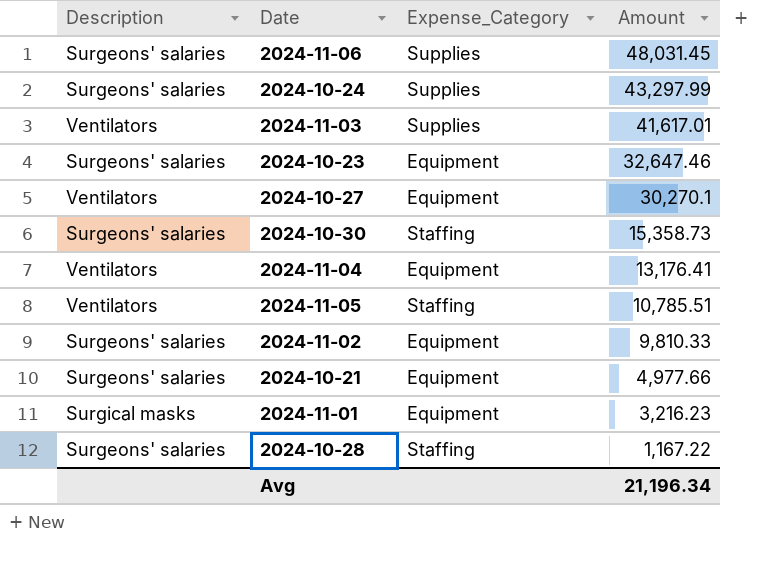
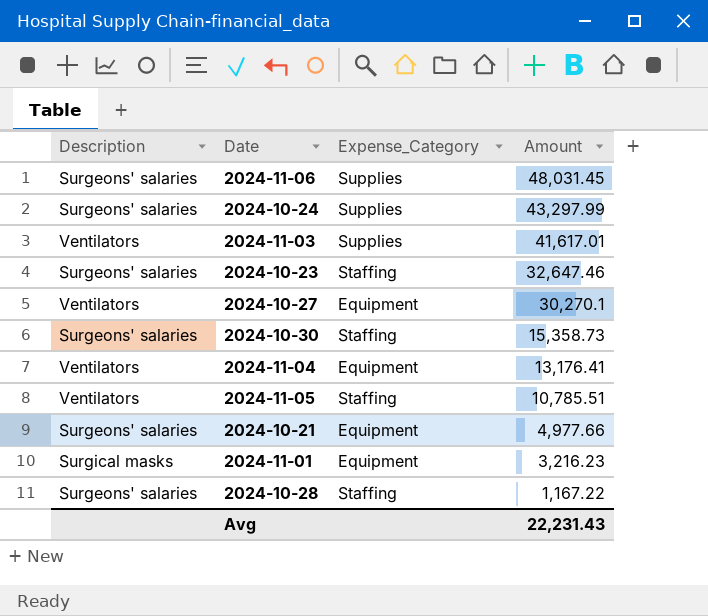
row 2024-11-02: Surgeons' salaries | Equipment | 9,810.33 -> none
2024-10-23 | Expense_Category: Equipment -> Staffing
Avg | Amount: 21,196.34 -> 22,231.43

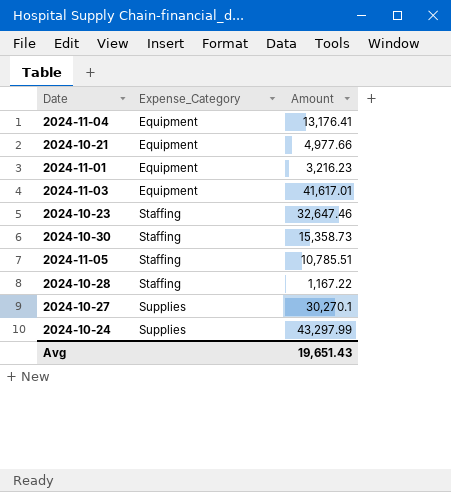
row order: Amount descending -> Expense_Category ascending
column Description | position: 1 -> none
row 2024-11-06: Surgeons' salaries | Supplies | 48,031.45 -> none
2024-11-03 | Expense_Category: Supplies -> Equipment
2024-10-27 | Expense_Category: Equipment -> Supplies
Avg | Amount: 22,231.43 -> 19,651.43

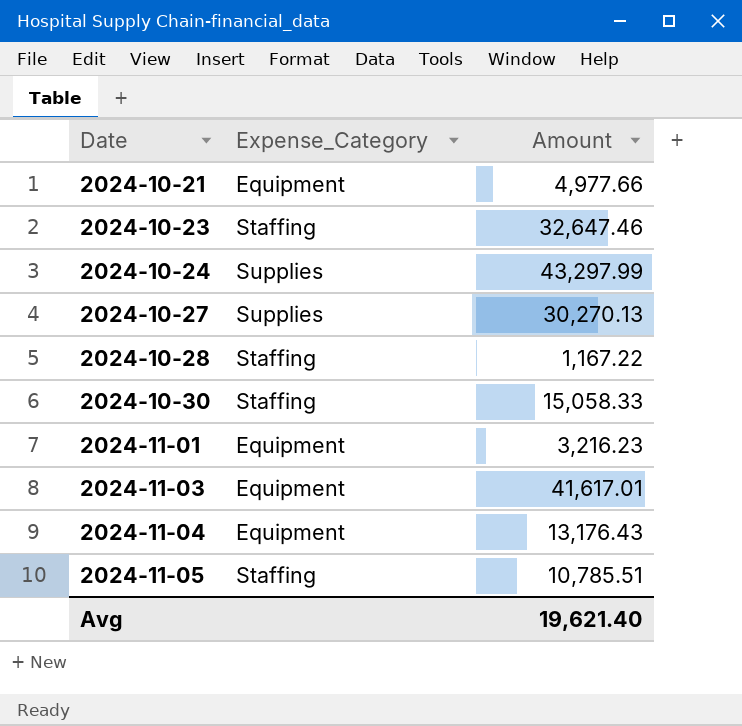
row order: Expense_Category ascending -> Date ascending
2024-10-27 | Amount: 30,270.1 -> 30,270.13
2024-10-30 | Amount: 15,358.73 -> 15,058.33
2024-11-04 | Amount: 13,176.41 -> 13,176.43
Avg | Amount: 19,651.43 -> 19,621.40

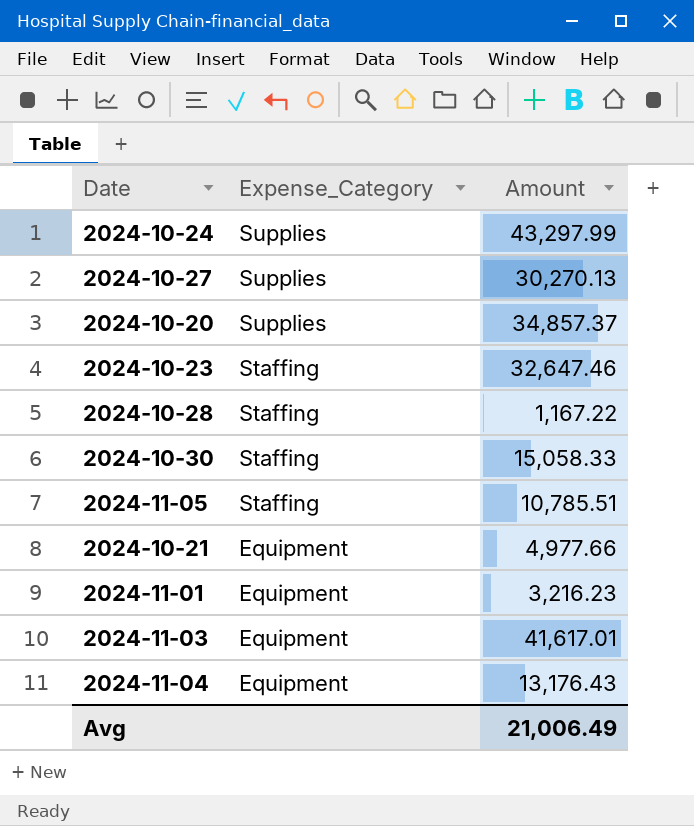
row order: Date ascending -> Expense_Category descending
row 2024-10-20: none -> Supplies | 34,857.37
Avg | Amount: 19,621.40 -> 21,006.49

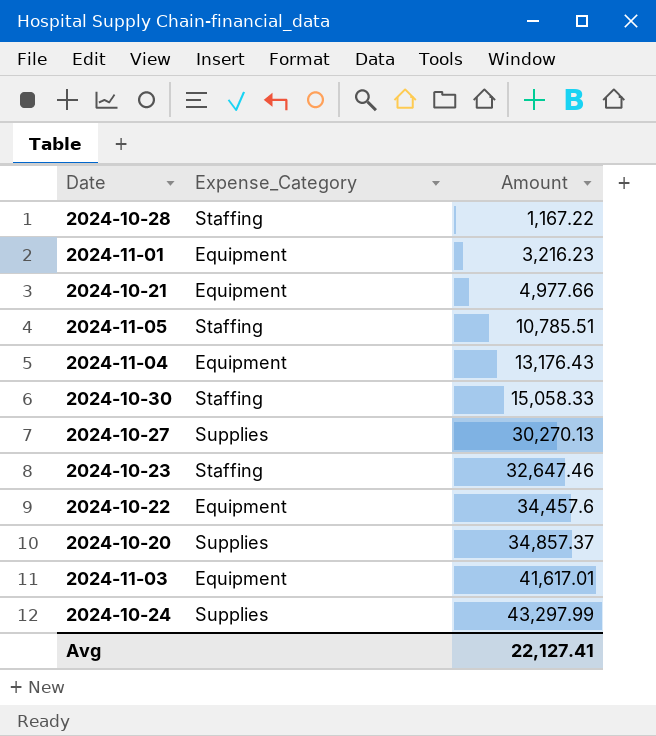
row order: Expense_Category descending -> Amount ascending
row 2024-10-22: none -> Equipment | 34,457.6
Avg | Amount: 21,006.49 -> 22,127.41

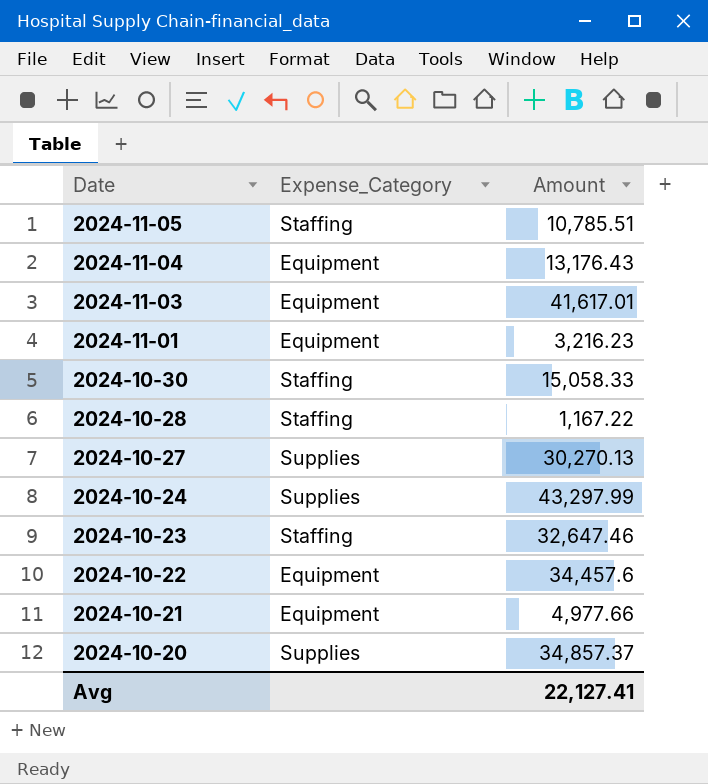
row order: Amount ascending -> Date descending

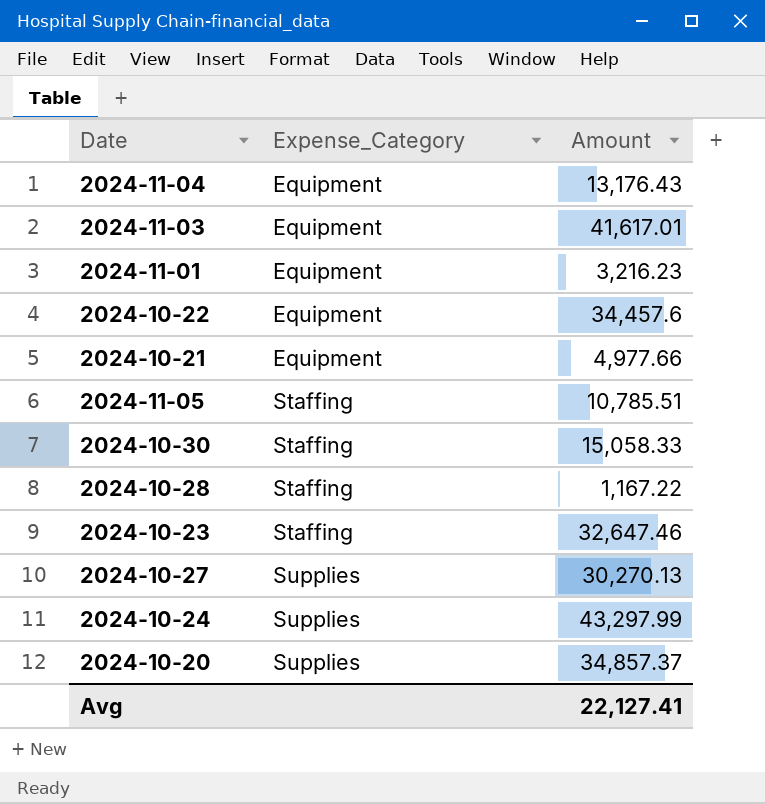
row order: Date descending -> Expense_Category ascending

